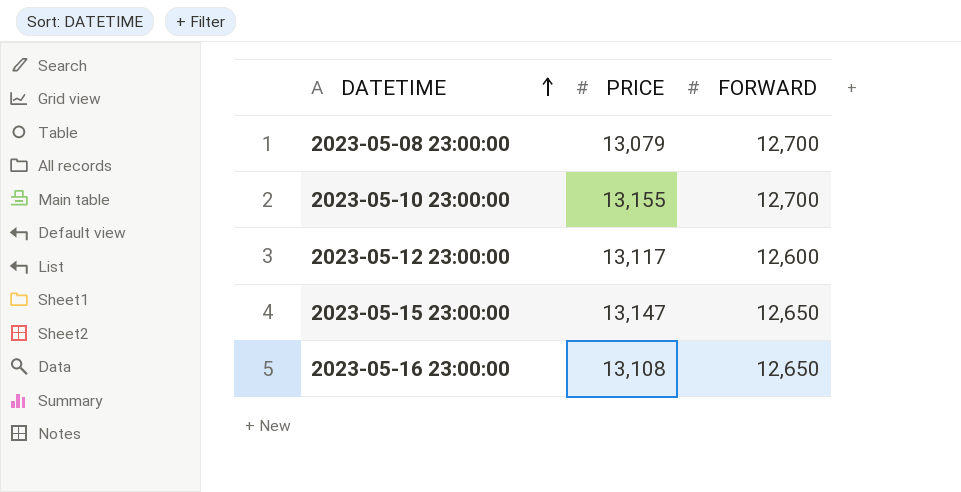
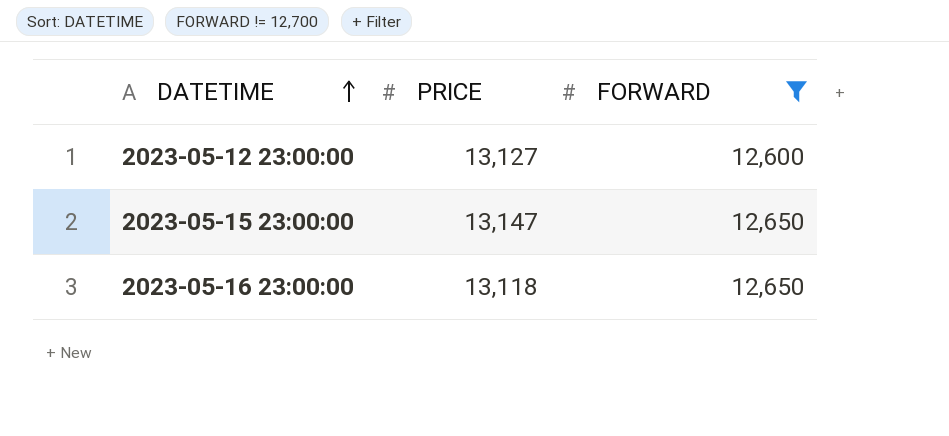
filter: none -> FORWARD != 12,700
2023-05-12 23:00:00 | PRICE: 13,117 -> 13,127
2023-05-16 23:00:00 | PRICE: 13,108 -> 13,118

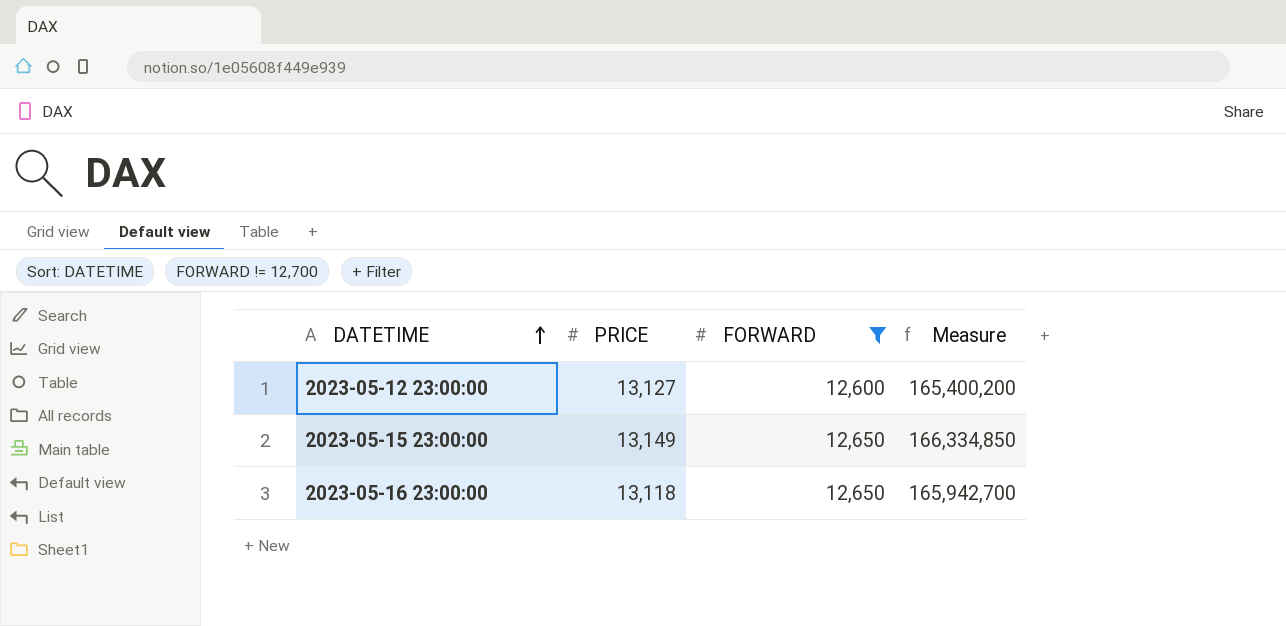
column Measure | formula: none -> [PRICE] * [FORWARD]
2023-05-15 23:00:00 | PRICE: 13,147 -> 13,149

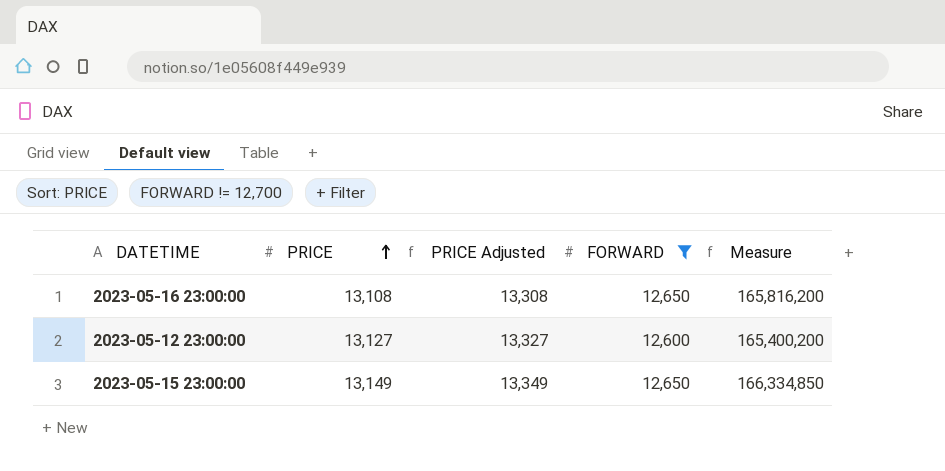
row order: DATETIME ascending -> PRICE ascending
column PRICE Adjusted | formula: none -> [PRICE] + 200
2023-05-16 23:00:00 | PRICE: 13,118 -> 13,108
2023-05-16 23:00:00 | Measure: 165,942,700 -> 165,816,200

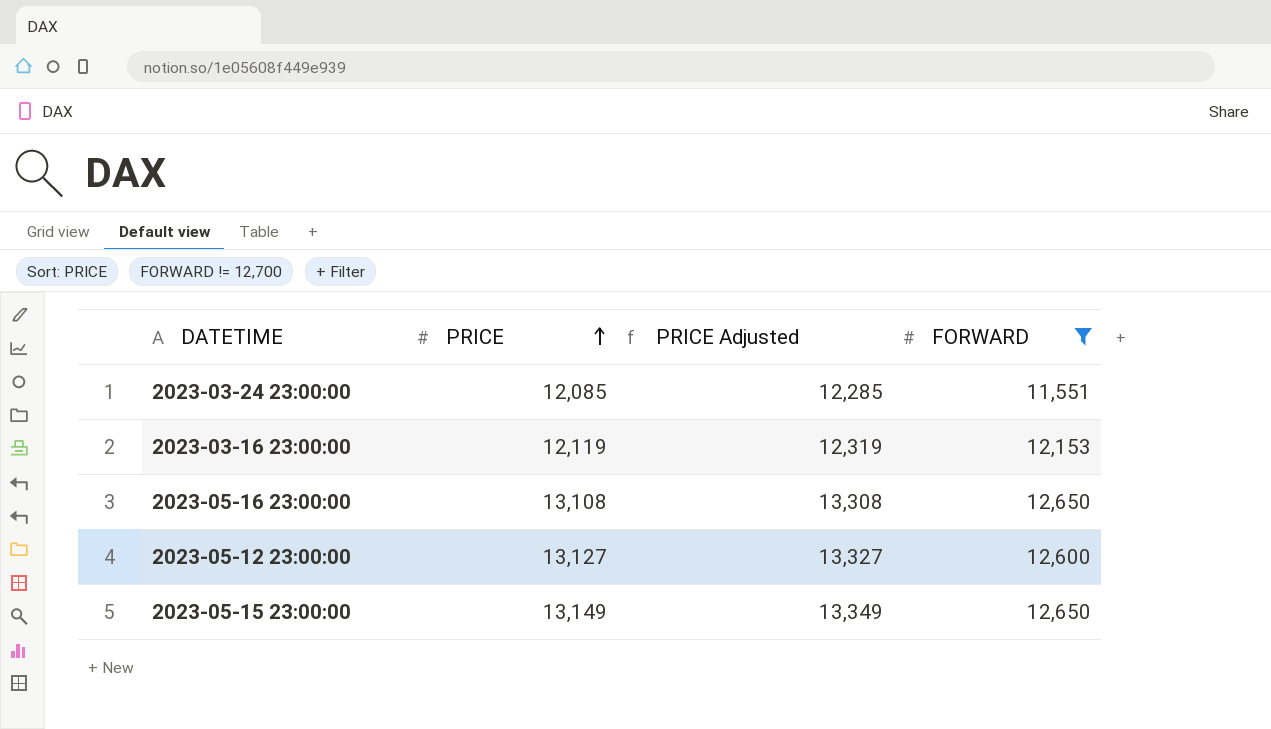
column Measure | formula: [PRICE] * [FORWARD] -> none
row 2023-03-24 23:00:00: none -> 12,085 | 12,285 | 11,551
row 2023-03-16 23:00:00: none -> 12,119 | 12,319 | 12,153

